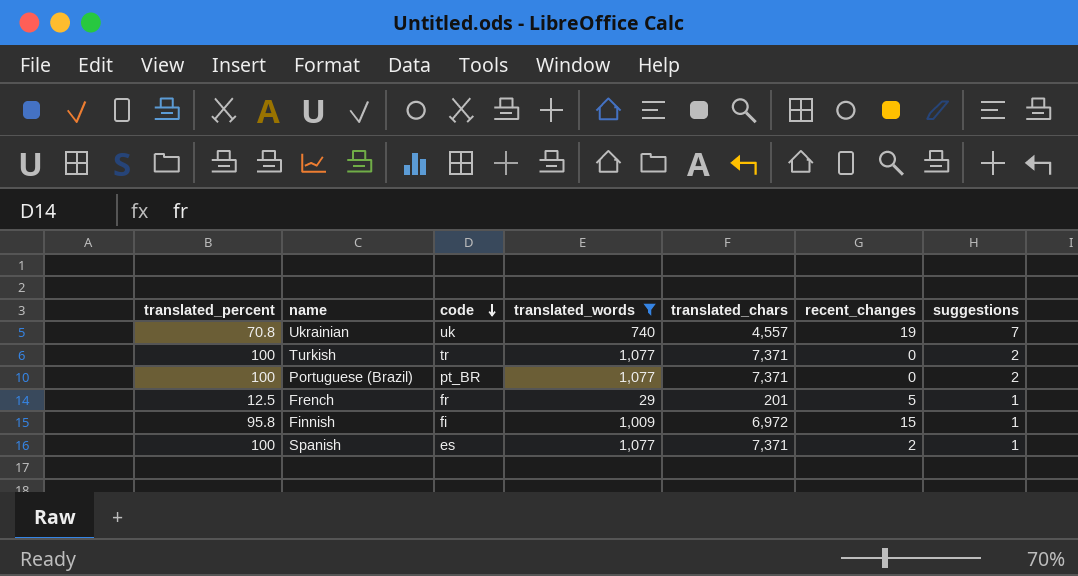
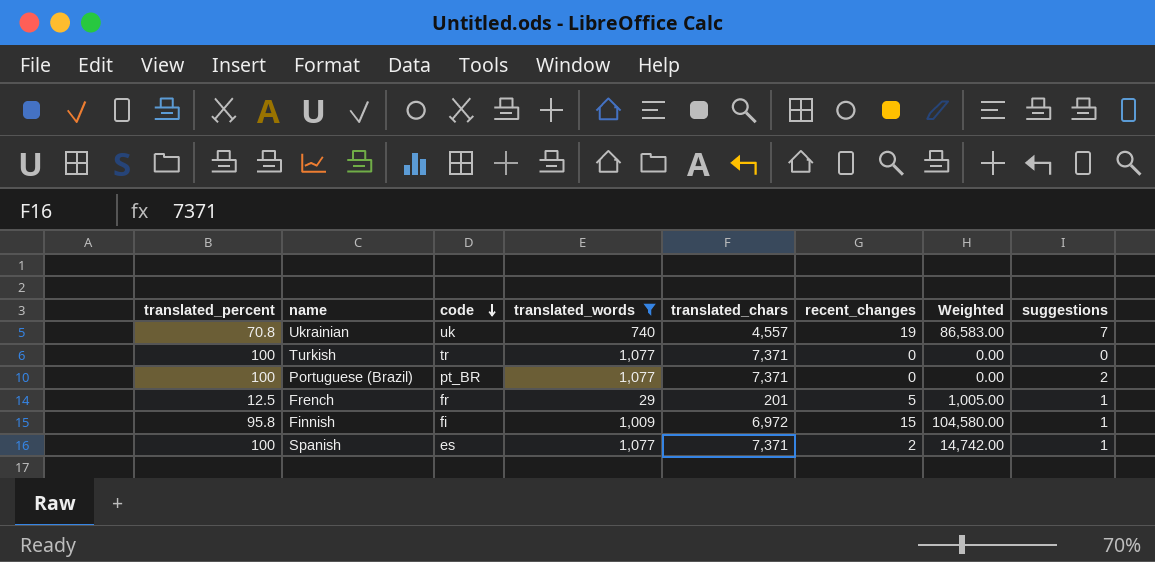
column Weighted | formula: none -> [translated_chars] * [recent_changes]
Turkish | suggestions: 2 -> 0

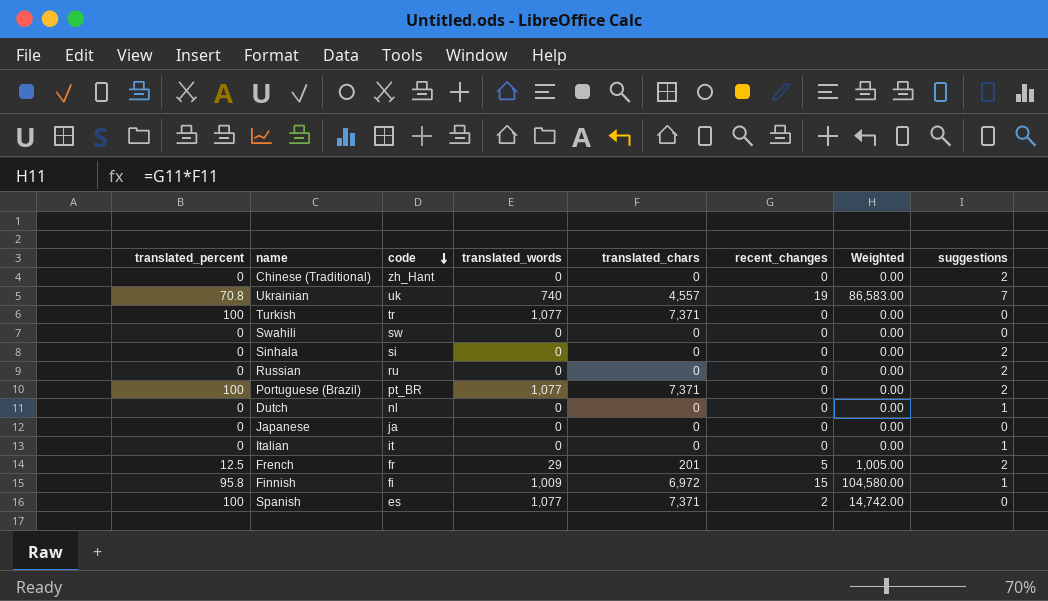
filter: translated_words != 0 -> none
French | suggestions: 1 -> 2
Spanish | suggestions: 1 -> 0

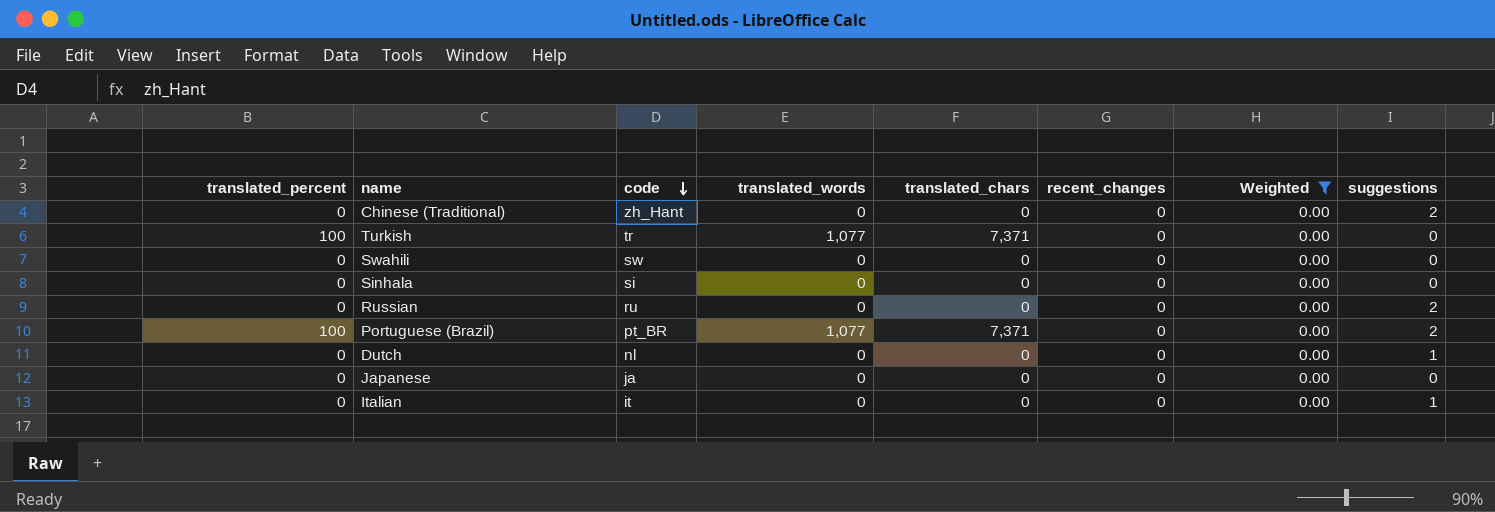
filter: none -> Weighted = 0.00
Sinhala | suggestions: 2 -> 0

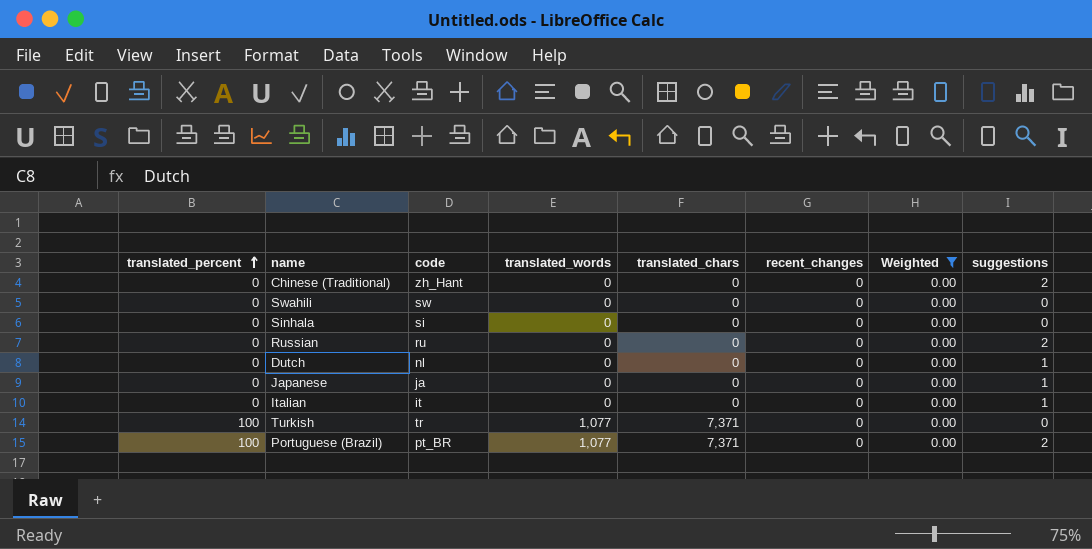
row order: code descending -> translated_percent ascending
Japanese | suggestions: 0 -> 1

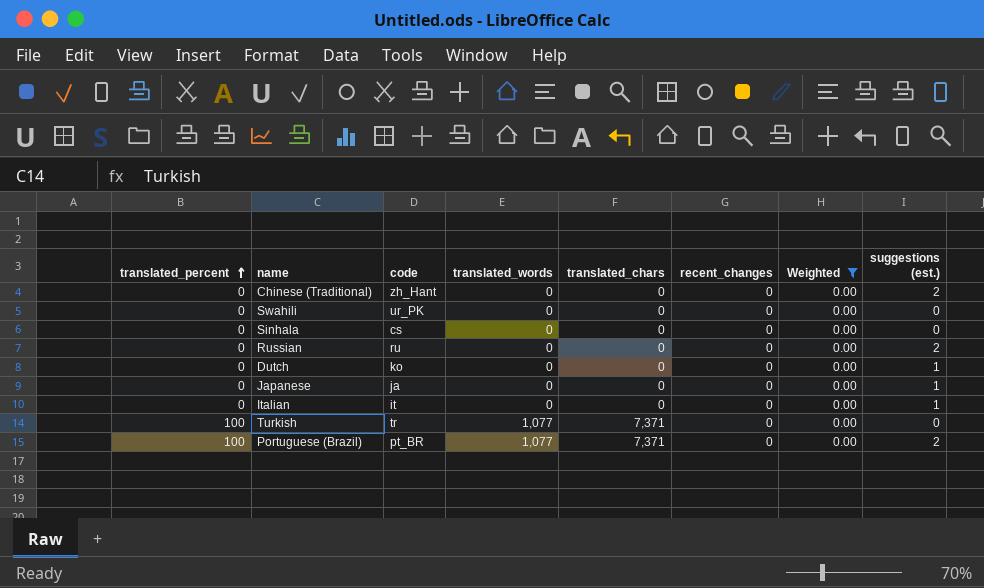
column name: suggestions -> suggestions (est.)
Swahili | code: sw -> ur_PK
Sinhala | code: si -> cs
Dutch | code: nl -> ko

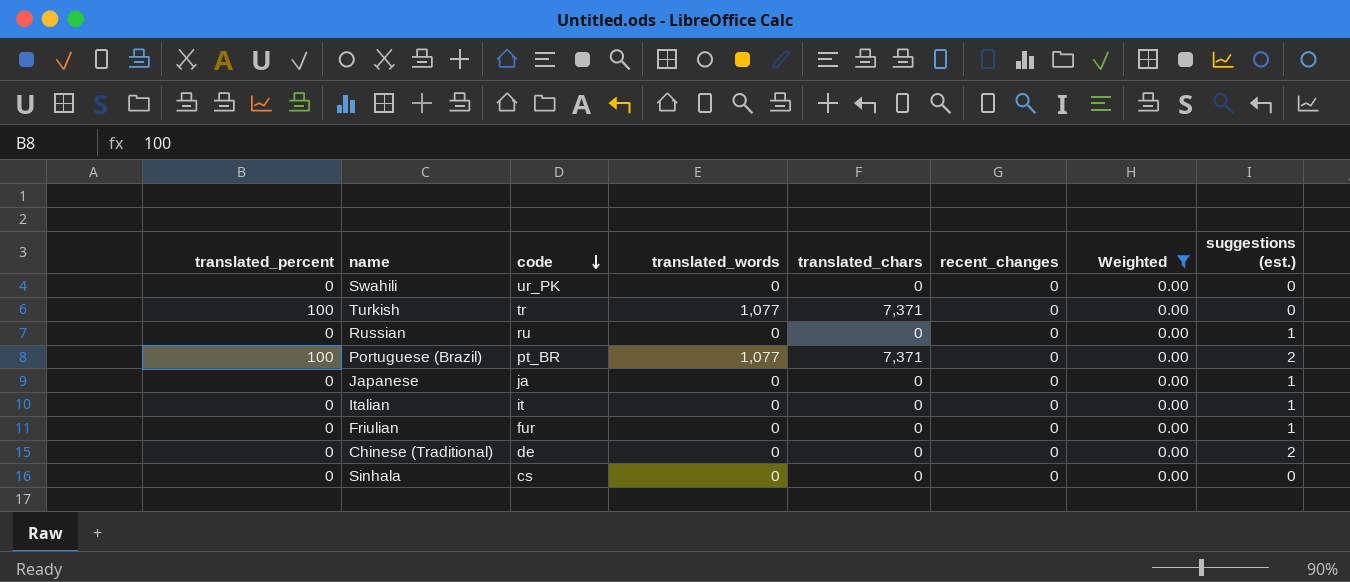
row order: translated_percent ascending -> code descending
row Dutch: 0 | ko | 0 | 0 | 0 | 0.00 | 1 -> none
Russian | suggestions (est.): 2 -> 1
row Friulian: none -> 0 | fur | 0 | 0 | 0 | 0.00 | 1
Chinese (Traditional) | code: zh_Hant -> de

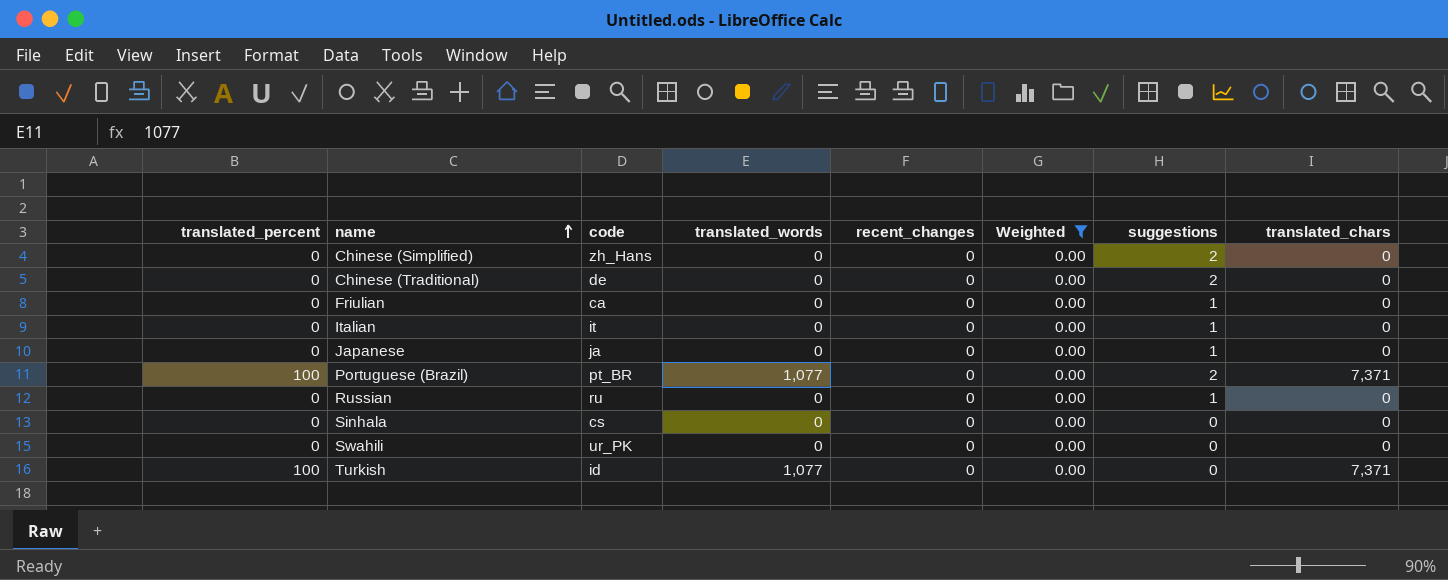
row order: code descending -> name ascending
column name: suggestions (est.) -> suggestions
column translated_chars | position: 5 -> 8
row Chinese (Simplified): none -> 0 | zh_Hans | 0 | 0 | 0.00 | 2 | 0
Friulian | code: fur -> ca
Turkish | code: tr -> id

